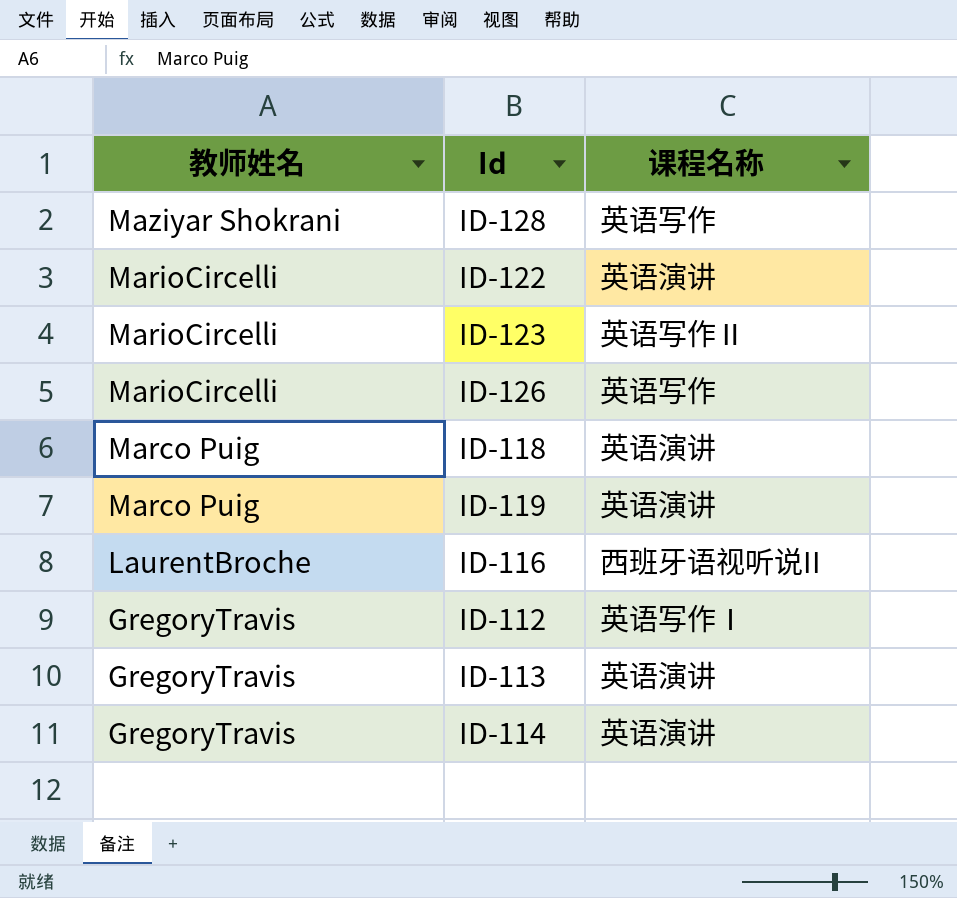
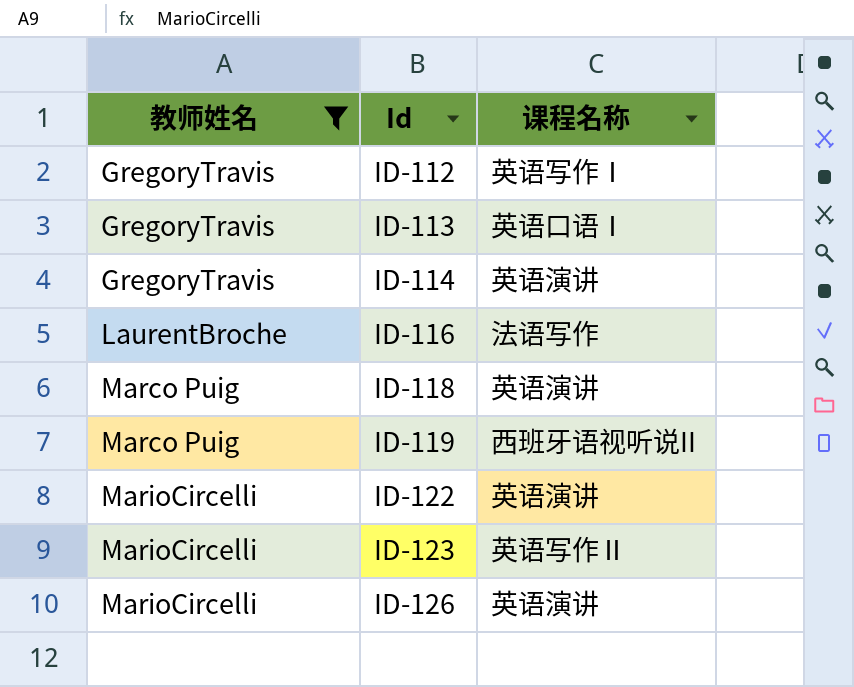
filter: none -> 教师姓名 != Maziyar Shokrani
row order: 教师姓名 descending -> 教师姓名 ascending
ID-113 | 课程名称: 英语演讲 -> 英语口语Ⅰ
ID-116 | 课程名称: 西班牙语视听说II -> 法语写作
ID-119 | 课程名称: 英语演讲 -> 西班牙语视听说II
ID-126 | 课程名称: 英语写作 -> 英语演讲

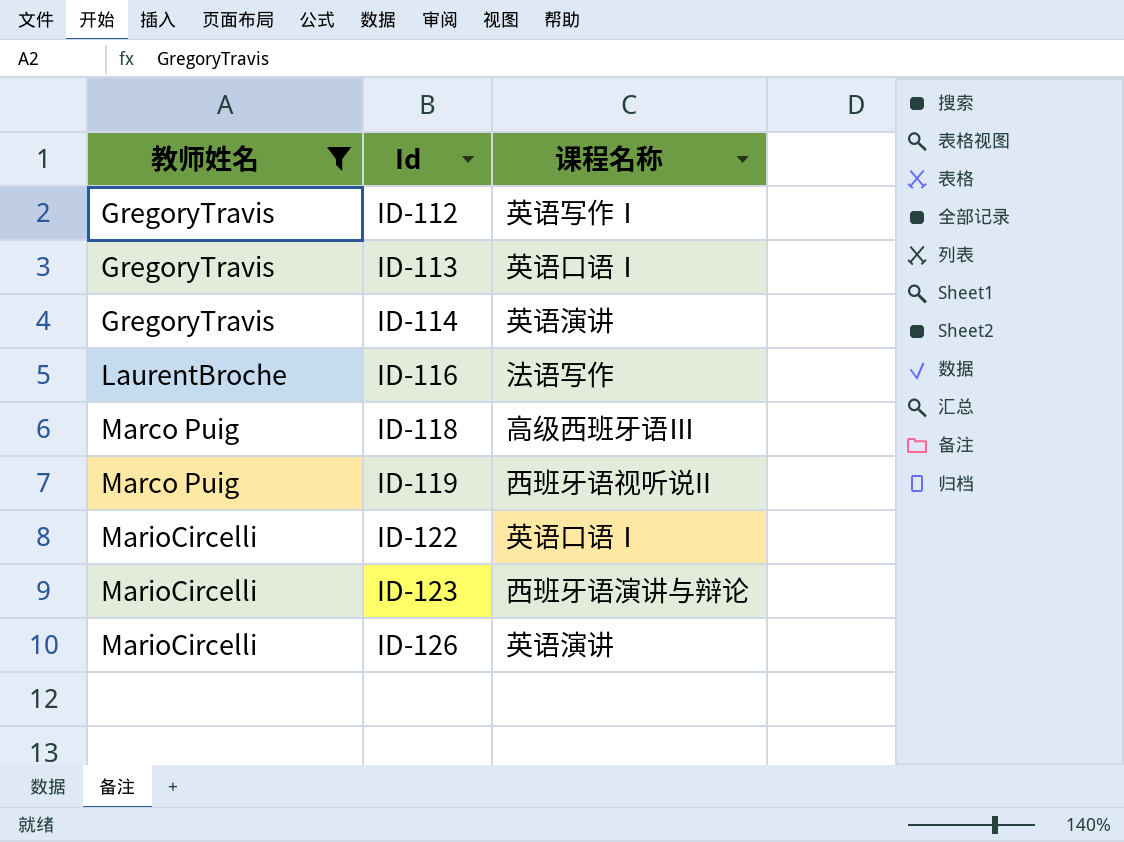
ID-118 | 课程名称: 英语演讲 -> 高级西班牙语Ⅲ
ID-122 | 课程名称: 英语演讲 -> 英语口语Ⅰ
ID-123 | 课程名称: 英语写作Ⅱ -> 西班牙语演讲与辩论

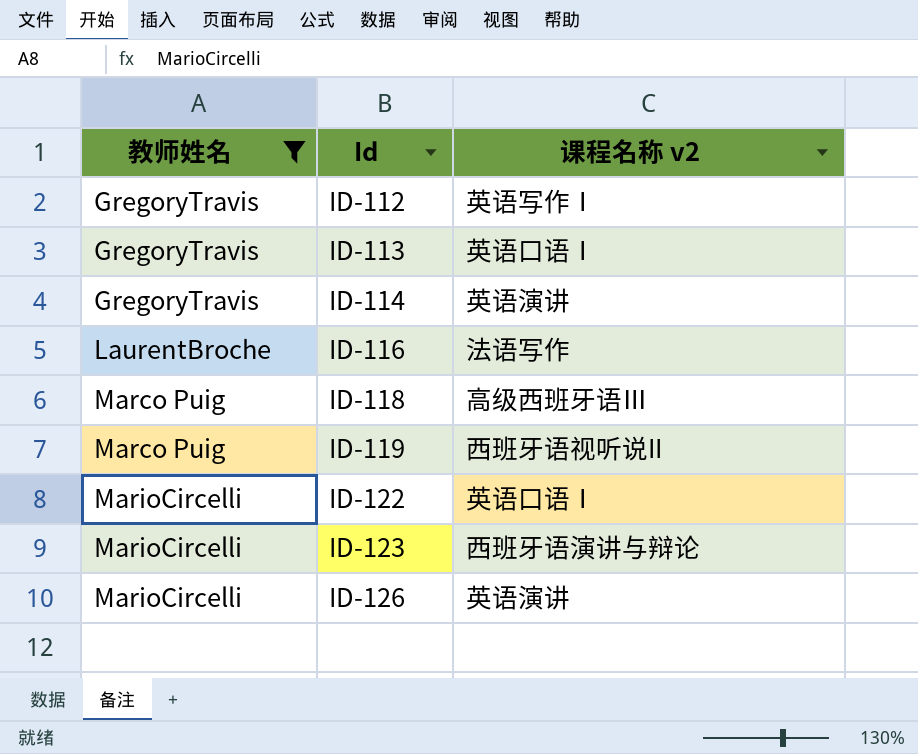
column name: 课程名称 -> 课程名称 v2

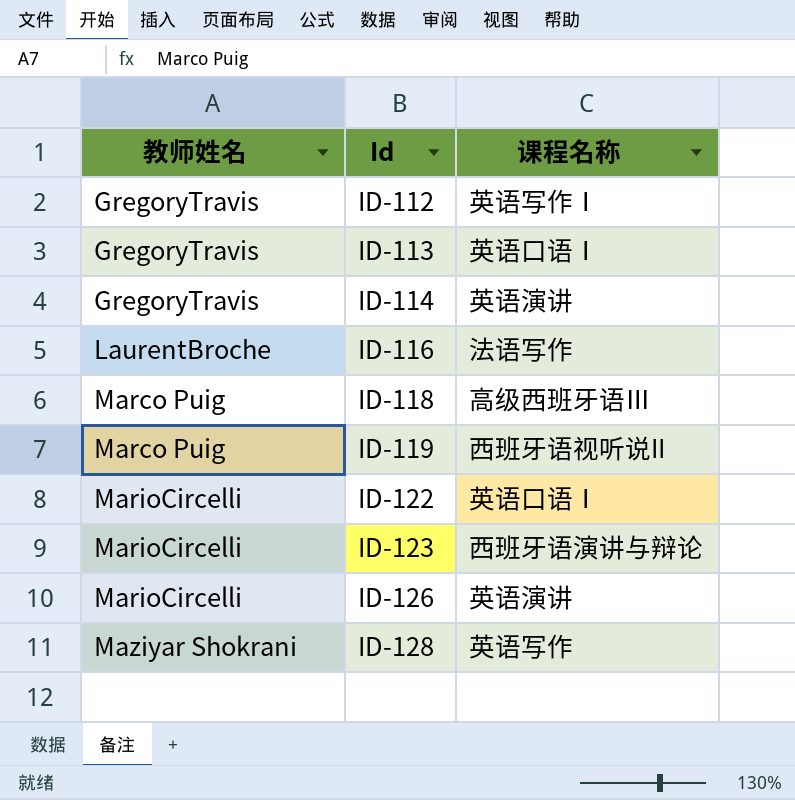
filter: 教师姓名 != Maziyar Shokrani -> none
column name: 课程名称 v2 -> 课程名称

